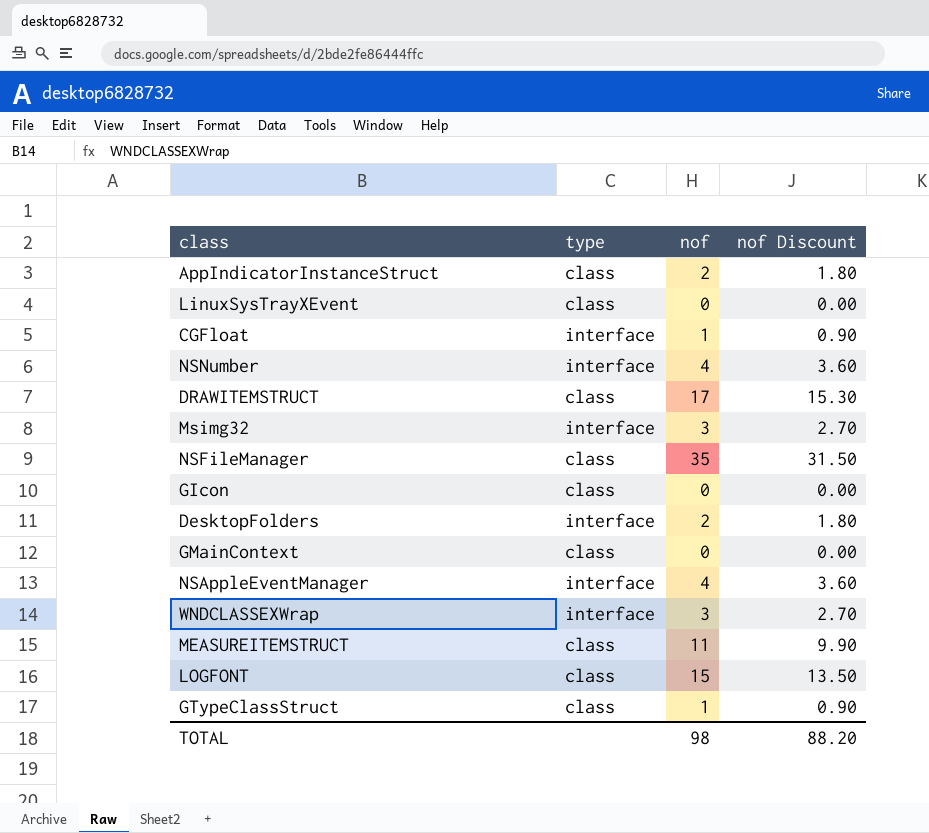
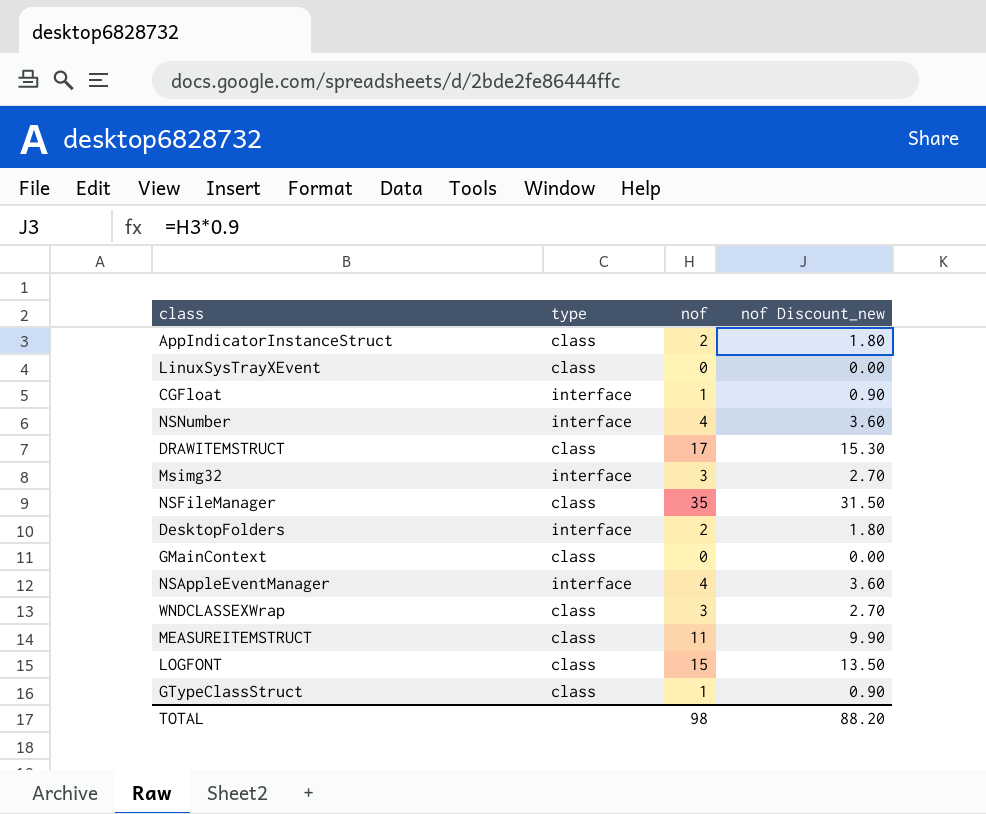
column name: nof Discount -> nof Discount_new
row GIcon: class | 0 | 0.00 -> none
WNDCLASSEXWrap | type: interface -> class

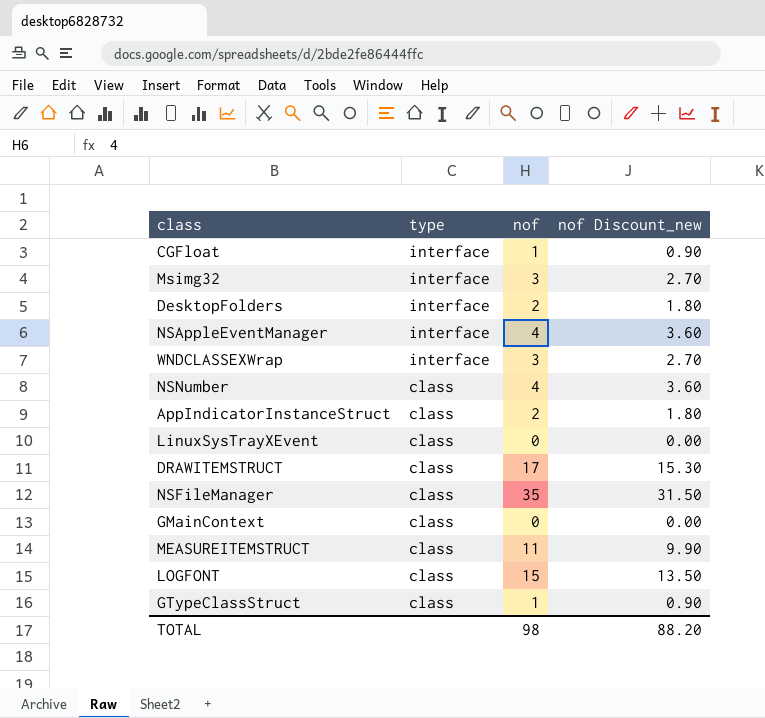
row order: none -> type descending
WNDCLASSEXWrap | type: class -> interface
NSNumber | type: interface -> class

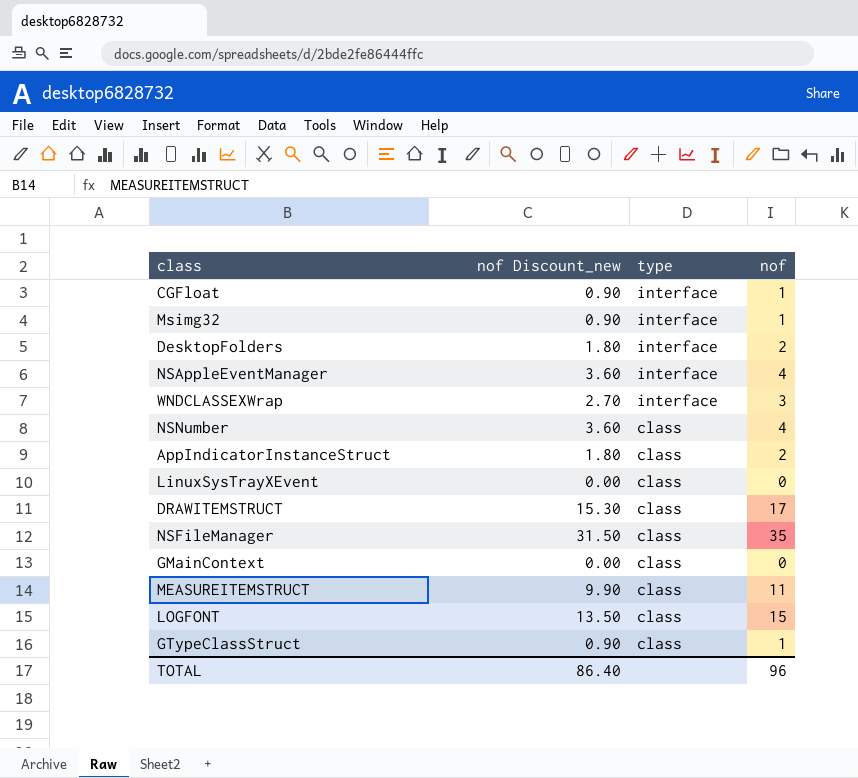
column nof Discount_new | position: 4 -> 2
Msimg32 | nof Discount_new: 2.70 -> 0.90
Msimg32 | nof: 3 -> 1
TOTAL | nof Discount_new: 88.20 -> 86.40
TOTAL | nof: 98 -> 96

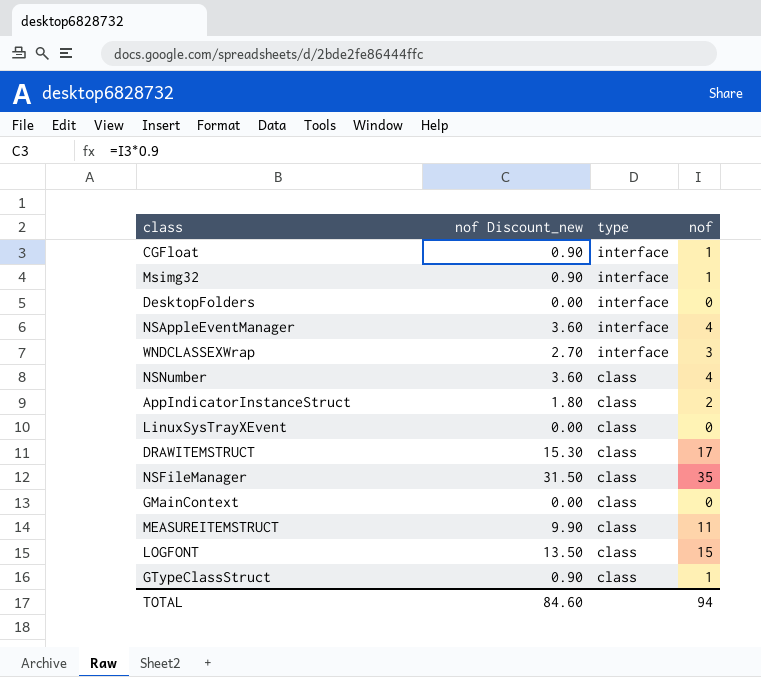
DesktopFolders | nof Discount_new: 1.80 -> 0.00
DesktopFolders | nof: 2 -> 0
TOTAL | nof Discount_new: 86.40 -> 84.60
TOTAL | nof: 96 -> 94

